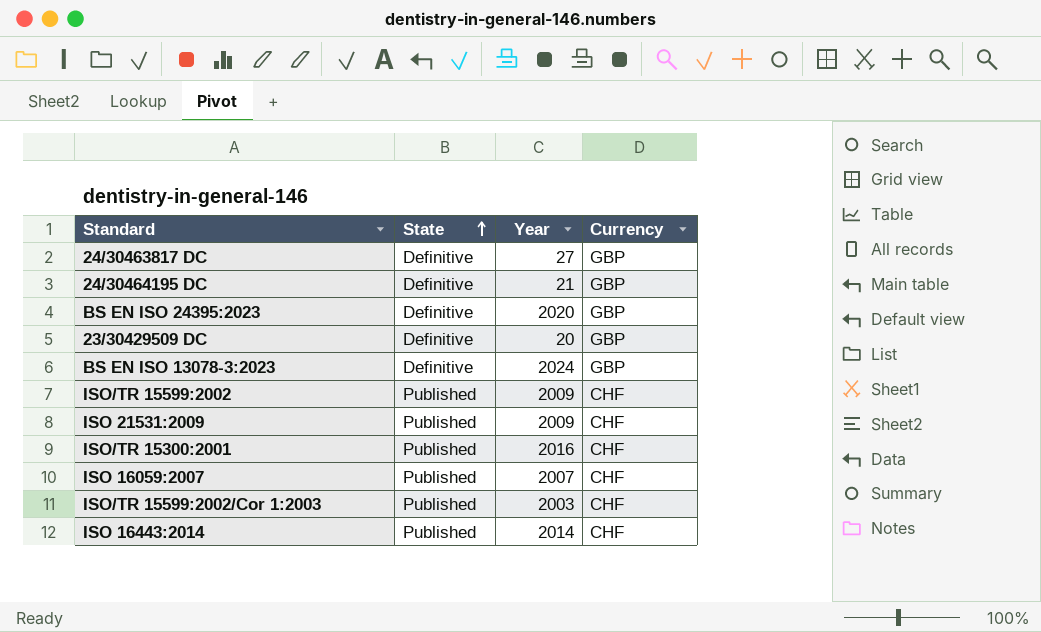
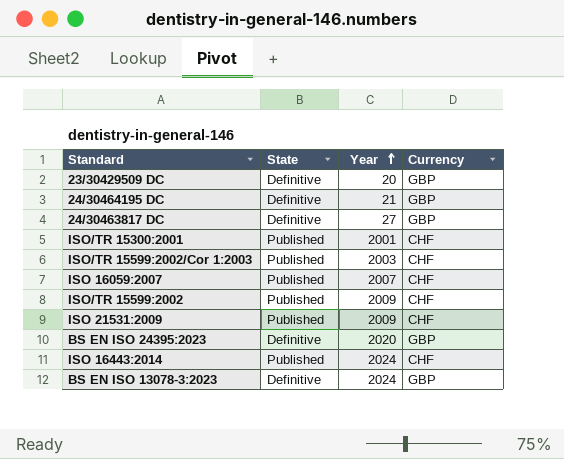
row order: State ascending -> Year ascending
ISO/TR 15300:2001 | Year: 2016 -> 2001
ISO 16443:2014 | Year: 2014 -> 2024

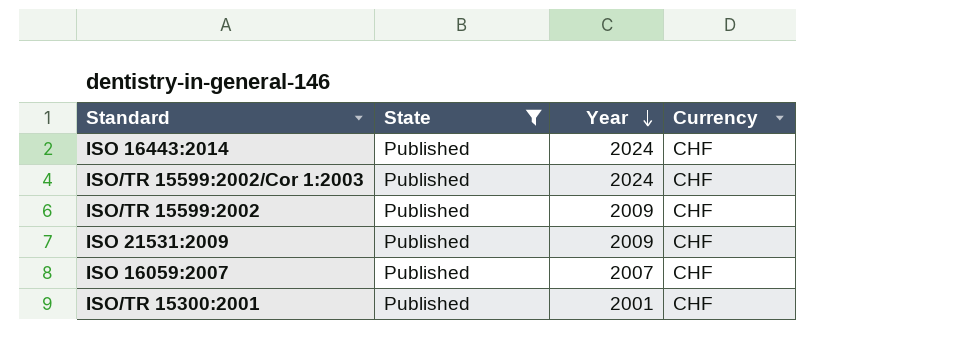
filter: none -> State = Published
row order: Year ascending -> Year descending
ISO/TR 15599:2002/Cor 1:2003 | Year: 2003 -> 2024

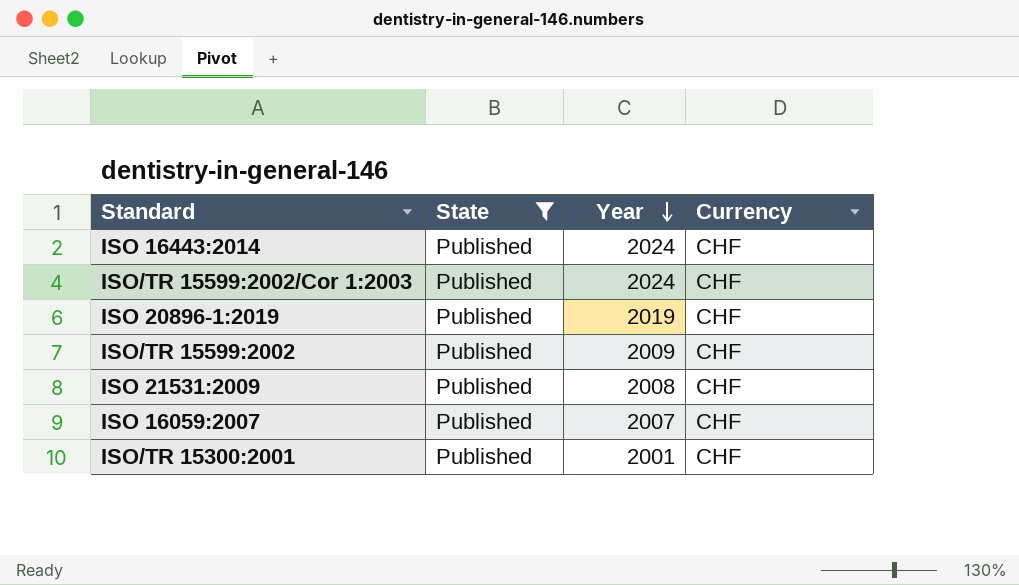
row ISO 20896-1:2019: none -> Published | 2019 | CHF
ISO 21531:2009 | Year: 2009 -> 2008

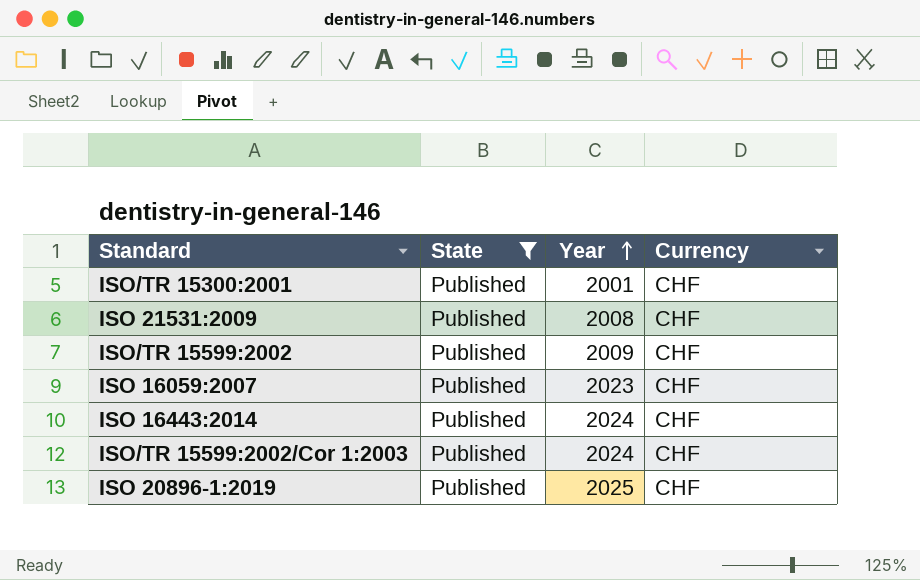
row order: Year descending -> Year ascending
ISO 16059:2007 | Year: 2007 -> 2023
ISO 20896-1:2019 | Year: 2019 -> 2025

